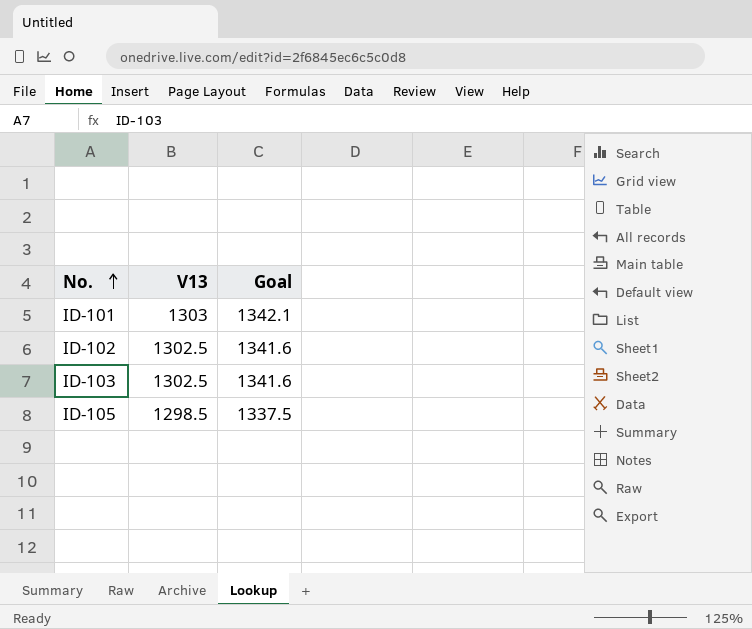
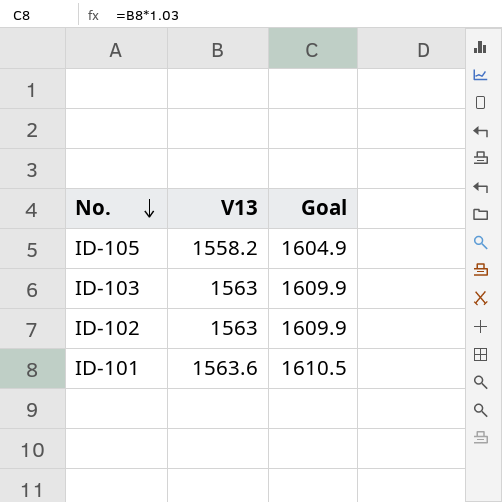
row order: No. ascending -> No. descending
ID-105 | V13: 1298.5 -> 1558.2
ID-105 | Goal: 1337.5 -> 1604.9
ID-103 | V13: 1302.5 -> 1563
ID-103 | Goal: 1341.6 -> 1609.9
ID-102 | V13: 1302.5 -> 1563
ID-102 | Goal: 1341.6 -> 1609.9
ID-101 | V13: 1303 -> 1563.6
ID-101 | Goal: 1342.1 -> 1610.5

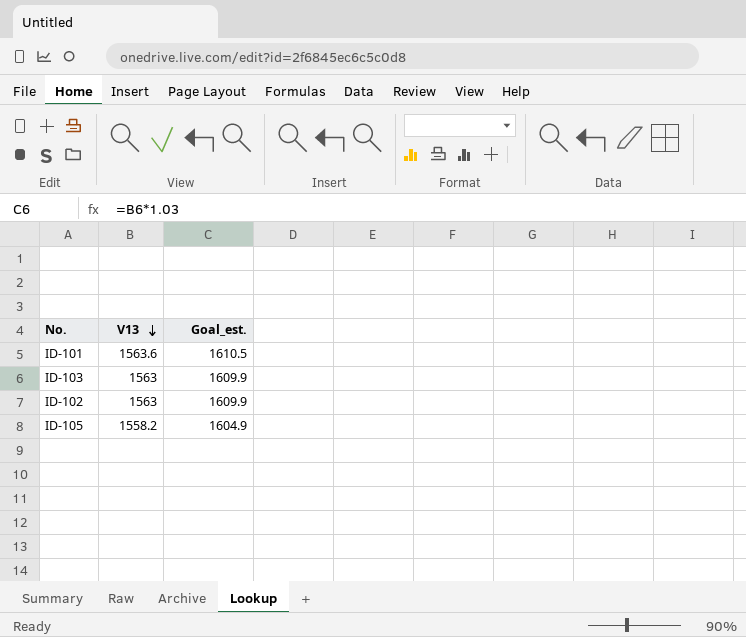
row order: No. descending -> V13 descending
column name: Goal -> Goal_est.

